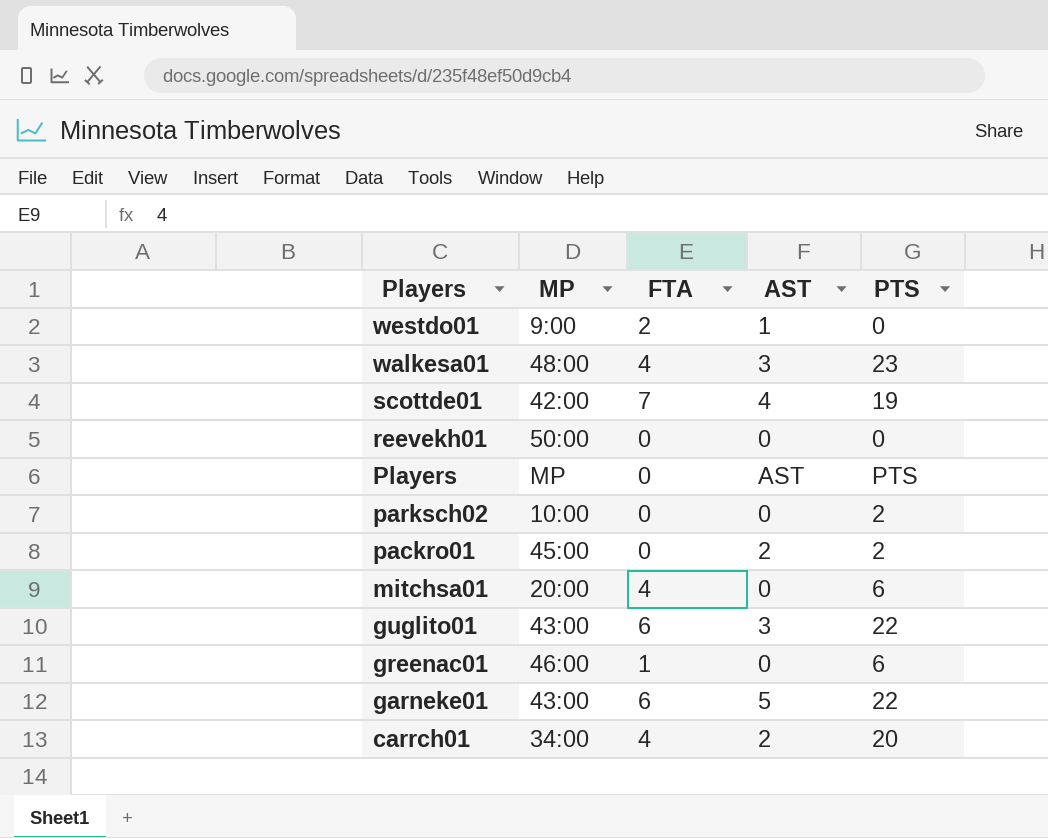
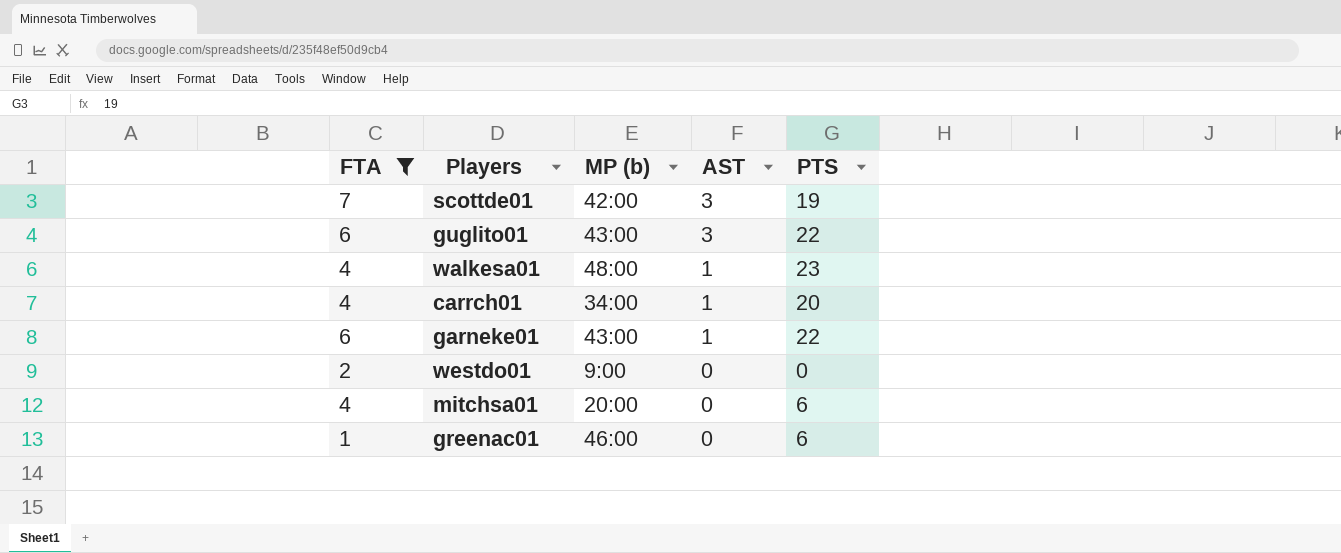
filter: none -> FTA != 0
row order: Players descending -> AST descending
column FTA | position: 3 -> 1
column name: MP -> MP (b)
scottde01 | AST: 4 -> 3
walkesa01 | AST: 3 -> 1
carrch01 | AST: 2 -> 1
garneke01 | AST: 5 -> 1
westdo01 | AST: 1 -> 0

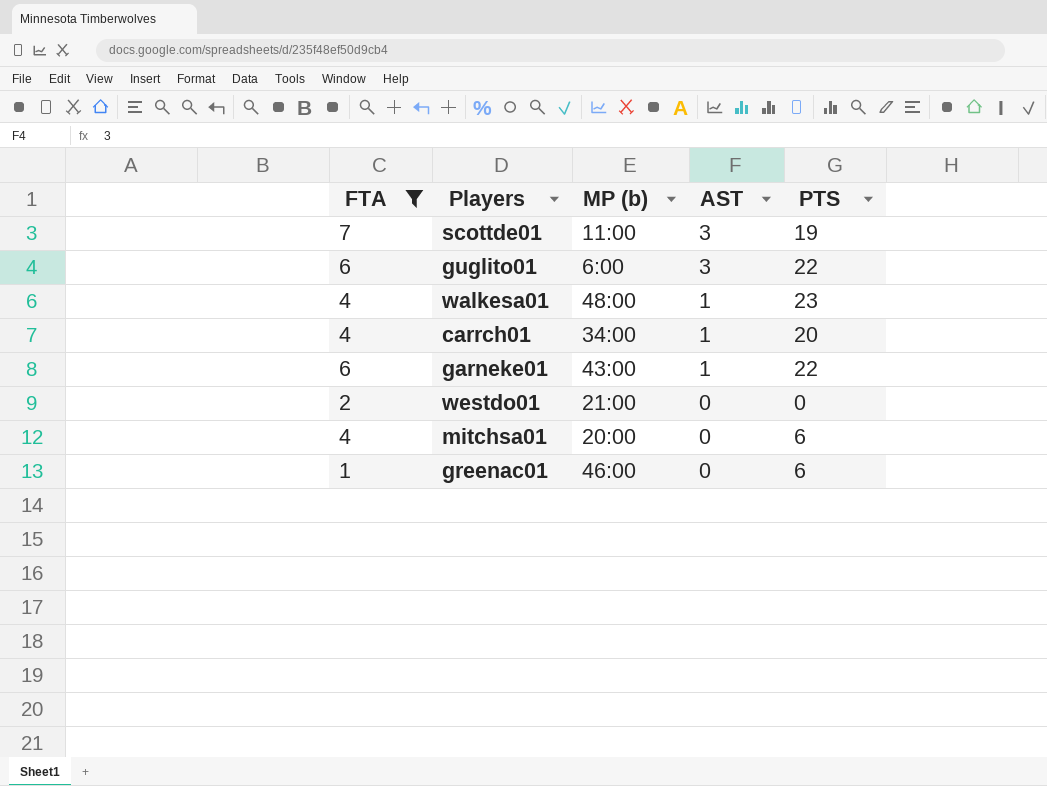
scottde01 | MP (b): 42:00 -> 11:00
guglito01 | MP (b): 43:00 -> 6:00
westdo01 | MP (b): 9:00 -> 21:00

